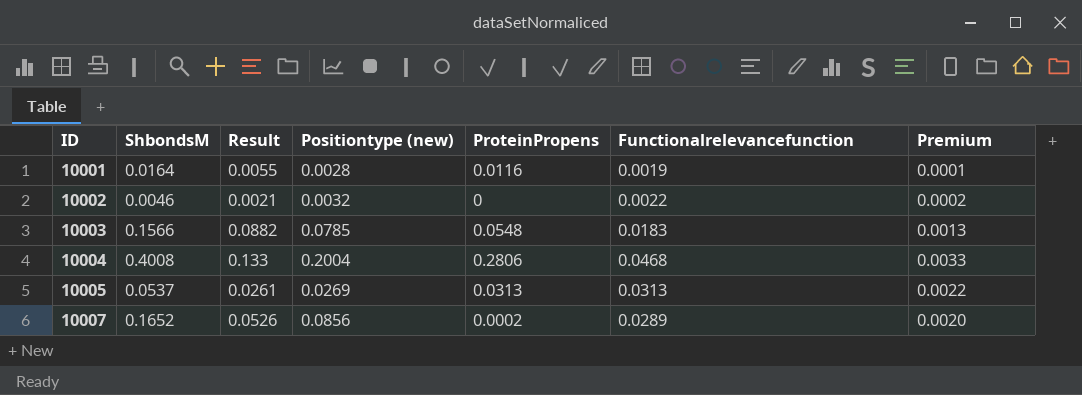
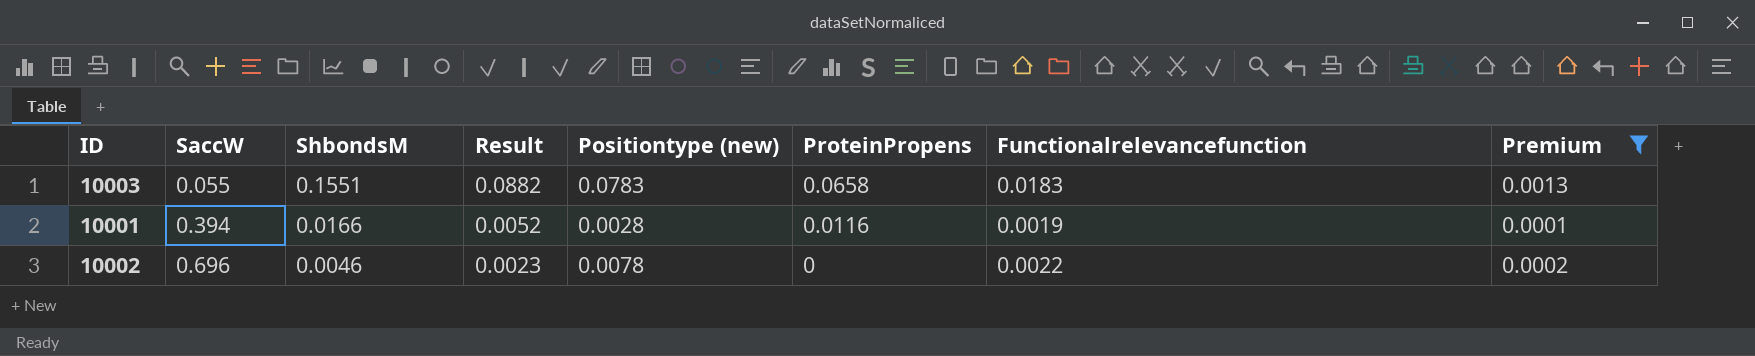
filter: none -> Premium <= 0.0013
row order: ID ascending -> SaccW ascending
column SaccW | position: none -> 2
10003 | ShbondsM: 0.1566 -> 0.1551
10003 | Positiontype (new): 0.0785 -> 0.0783
10003 | ProteinPropens: 0.0548 -> 0.0658
10001 | ShbondsM: 0.0164 -> 0.0166
10001 | Result: 0.0055 -> 0.0052
10002 | Result: 0.0021 -> 0.0023
10002 | Positiontype (new): 0.0032 -> 0.0078

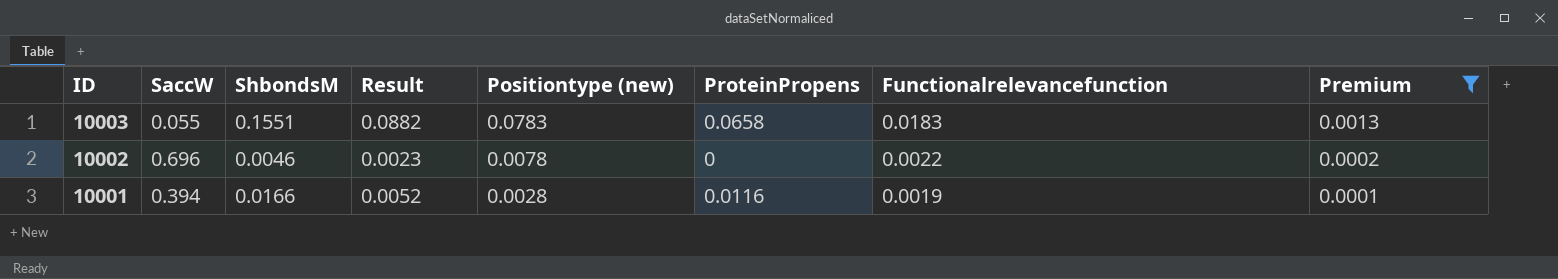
row order: SaccW ascending -> ID descending

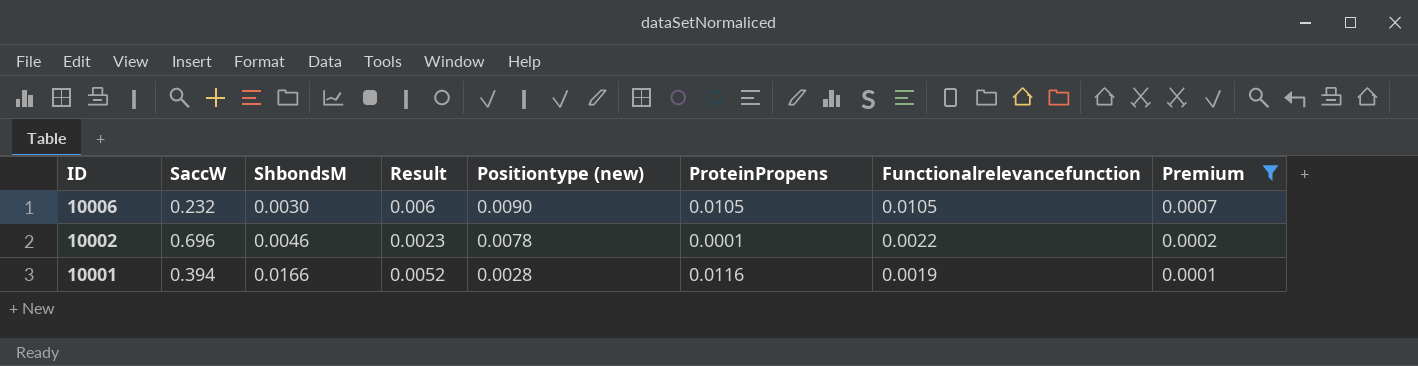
row 10003: 0.055 | 0.1551 | 0.0882 | 0.0783 | 0.0658 | 0.0183 | 0.0013 -> none
row 10006: none -> 0.232 | 0.0030 | 0.006 | 0.0090 | 0.0105 | 0.0105 | 0.0007
10002 | ProteinPropens: 0 -> 0.0001

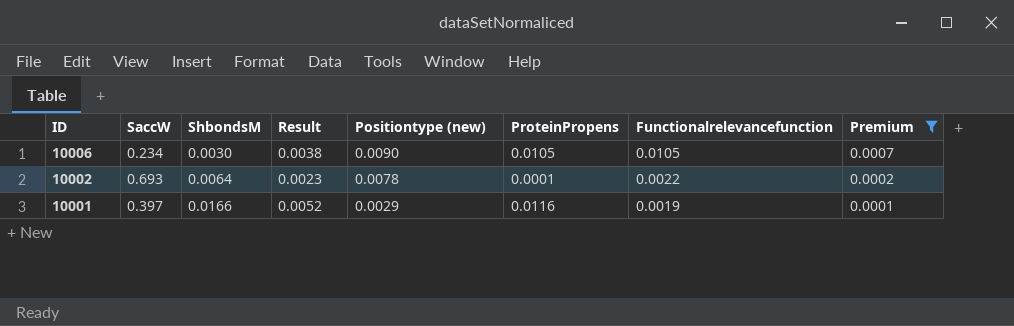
10006 | SaccW: 0.232 -> 0.234
10006 | Result: 0.006 -> 0.0038
10002 | SaccW: 0.696 -> 0.693
10002 | ShbondsM: 0.0046 -> 0.0064
10001 | SaccW: 0.394 -> 0.397
10001 | Positiontype (new): 0.0028 -> 0.0029

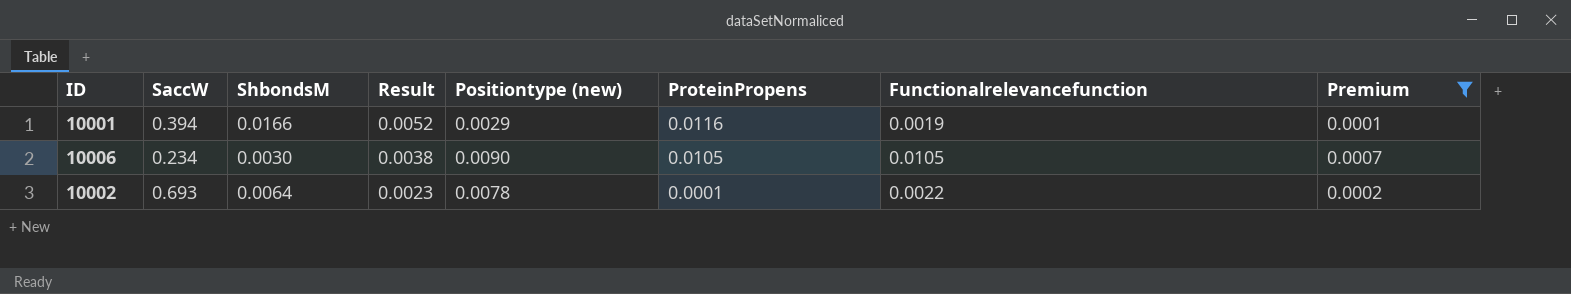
row order: ID descending -> Result descending
10001 | SaccW: 0.397 -> 0.394

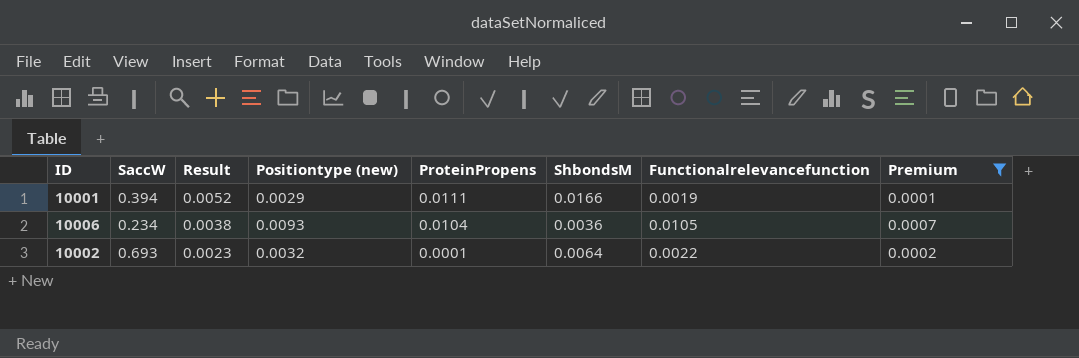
column ShbondsM | position: 3 -> 6
10001 | ProteinPropens: 0.0116 -> 0.0111
10006 | Positiontype (new): 0.0090 -> 0.0093
10006 | ProteinPropens: 0.0105 -> 0.0104
10006 | ShbondsM: 0.0030 -> 0.0036
10002 | Positiontype (new): 0.0078 -> 0.0032

